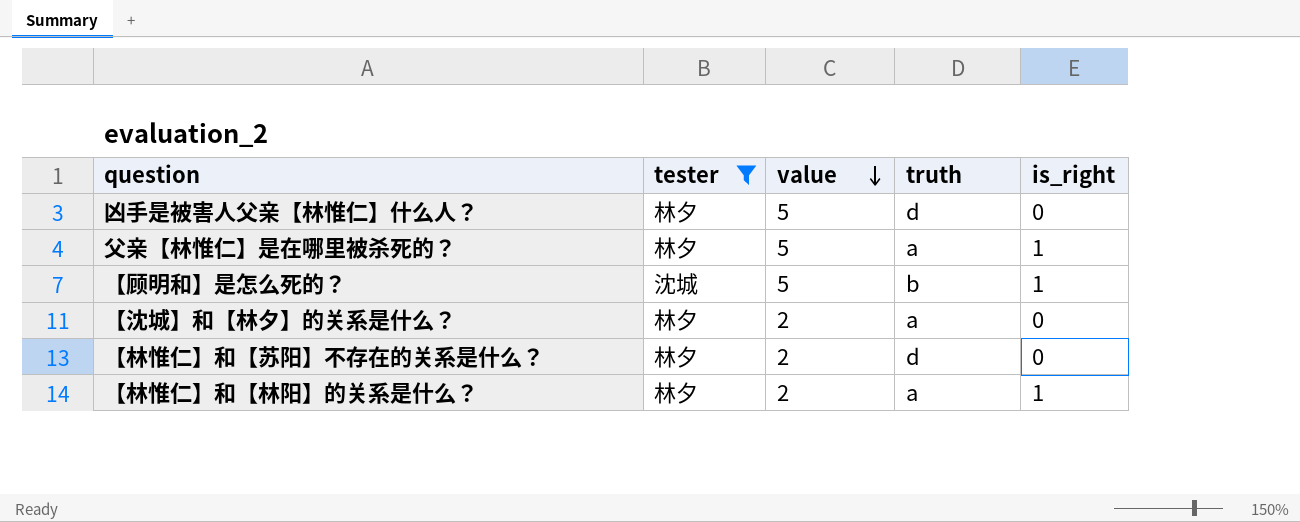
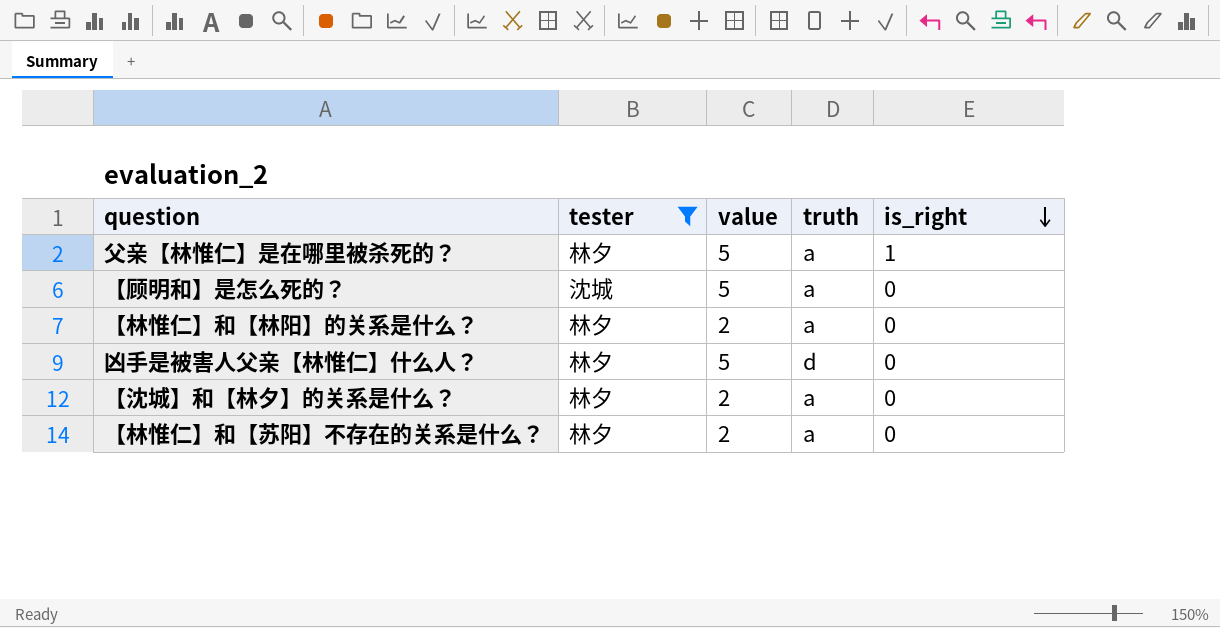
row order: value descending -> is_right descending
【顾明和】是怎么死的？ | truth: b -> a
【顾明和】是怎么死的？ | is_right: 1 -> 0
【林惟仁】和【林阳】的关系是什么？ | is_right: 1 -> 0
【林惟仁】和【苏阳】不存在的关系是什么？ | truth: d -> a

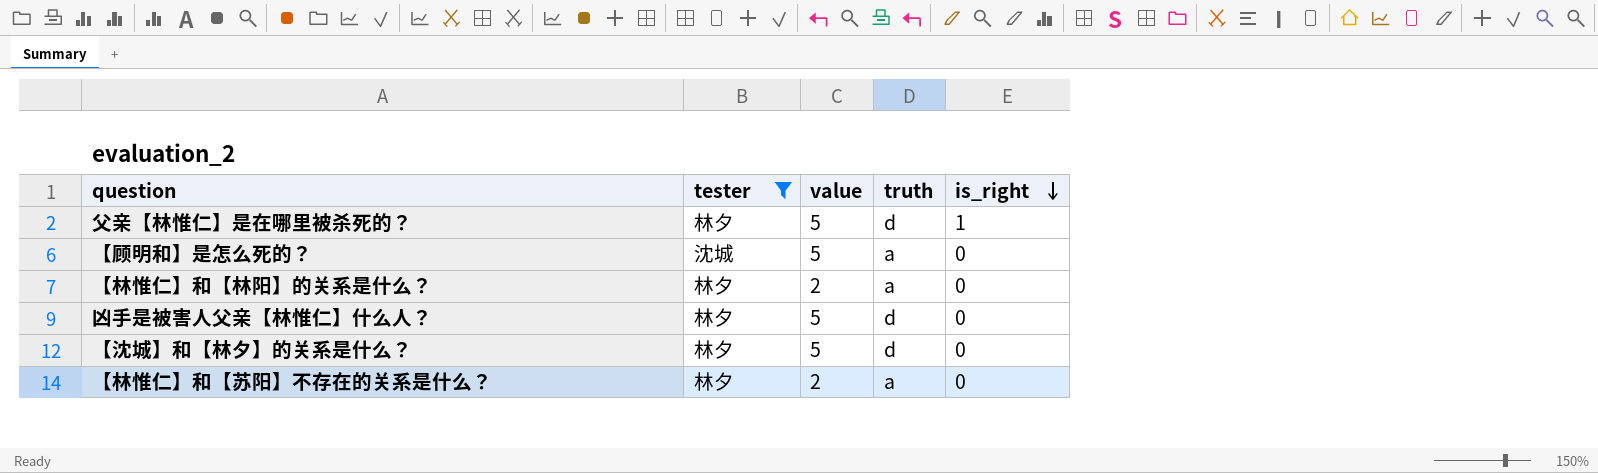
父亲【林惟仁】是在哪里被杀死的？ | truth: a -> d
【沈城】和【林夕】的关系是什么？ | value: 2 -> 5
【沈城】和【林夕】的关系是什么？ | truth: a -> d

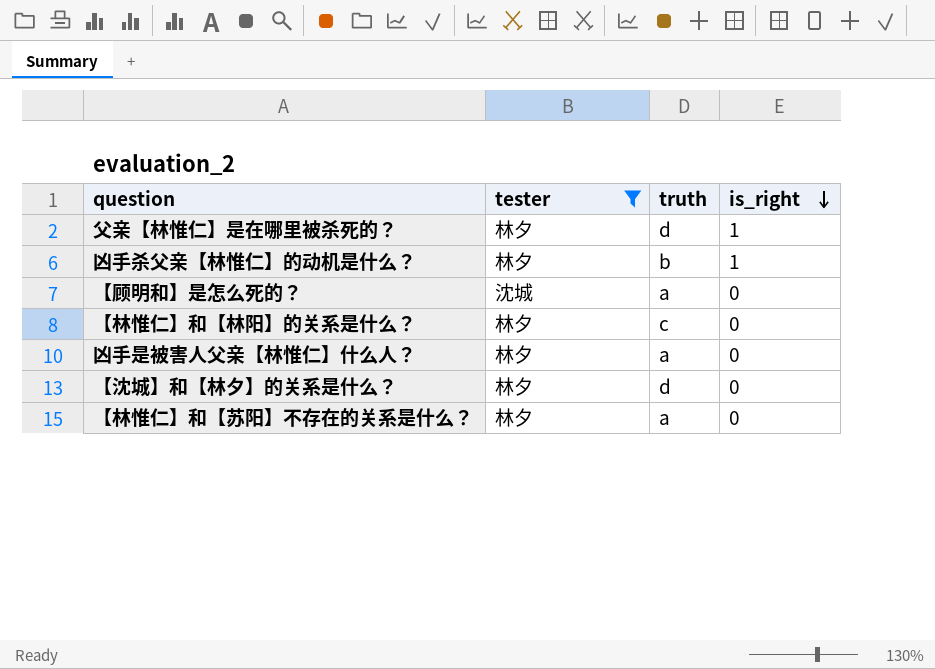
column value | position: 3 -> none
row 凶手杀父亲【林惟仁】的动机是什么？: none -> 林夕 | b | 1
【林惟仁】和【林阳】的关系是什么？ | truth: a -> c
凶手是被害人父亲【林惟仁】什么人？ | truth: d -> a

